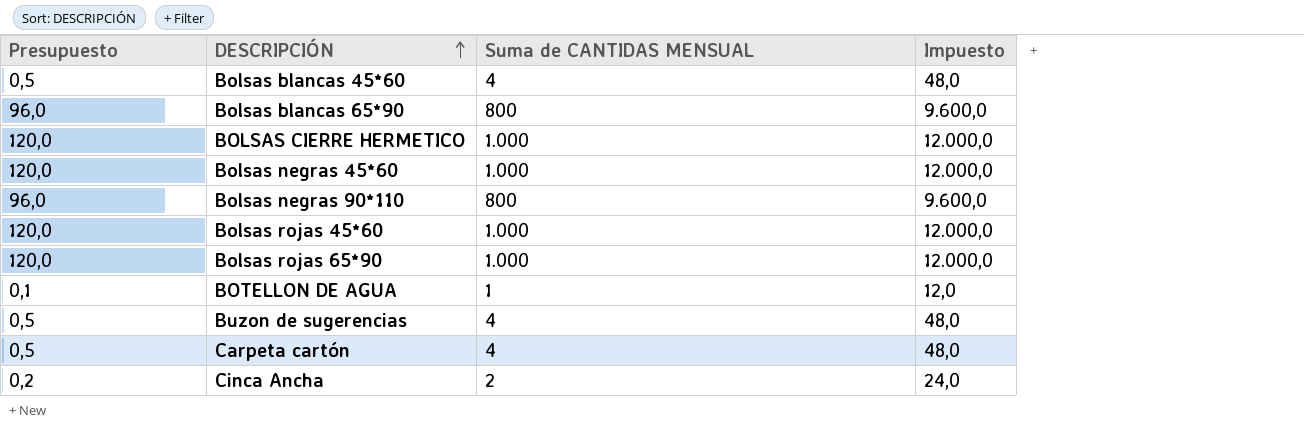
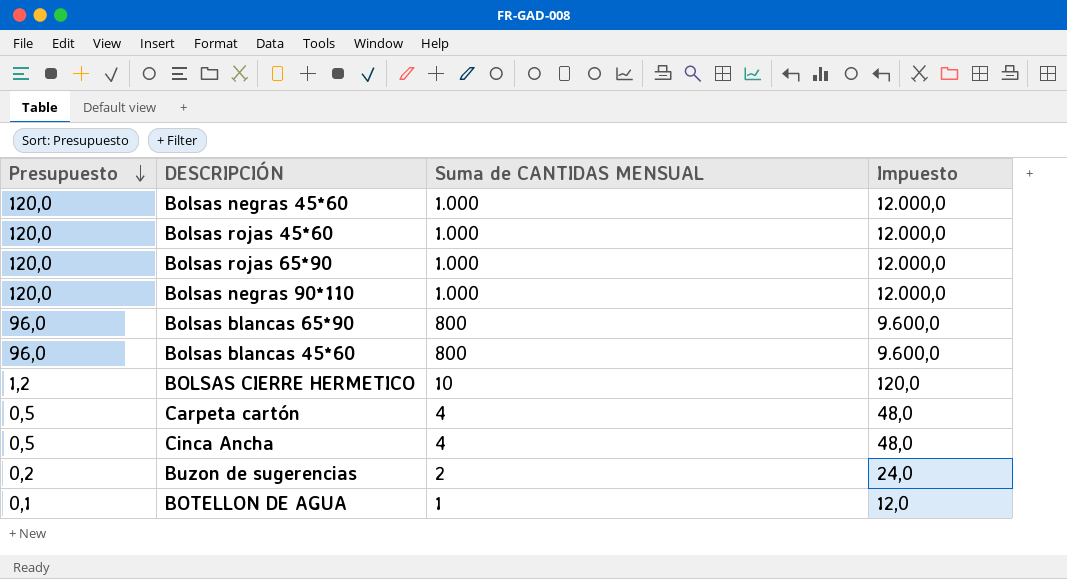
row order: DESCRIPCIÓN ascending -> Presupuesto descending
Bolsas negras 90*110 | Presupuesto: 96,0 -> 120,0
Bolsas negras 90*110 | Suma de CANTIDAS MENSUAL: 800 -> 1.000
Bolsas negras 90*110 | Impuesto: 9.600,0 -> 12.000,0
Bolsas blancas 45*60 | Presupuesto: 0,5 -> 96,0
Bolsas blancas 45*60 | Suma de CANTIDAS MENSUAL: 4 -> 800
Bolsas blancas 45*60 | Impuesto: 48,0 -> 9.600,0
BOLSAS CIERRE HERMETICO | Presupuesto: 120,0 -> 1,2
BOLSAS CIERRE HERMETICO | Suma de CANTIDAS MENSUAL: 1.000 -> 10
BOLSAS CIERRE HERMETICO | Impuesto: 12.000,0 -> 120,0
Cinca Ancha | Presupuesto: 0,2 -> 0,5
Cinca Ancha | Suma de CANTIDAS MENSUAL: 2 -> 4
Cinca Ancha | Impuesto: 24,0 -> 48,0
Buzon de sugerencias | Presupuesto: 0,5 -> 0,2
Buzon de sugerencias | Suma de CANTIDAS MENSUAL: 4 -> 2
Buzon de sugerencias | Impuesto: 48,0 -> 24,0

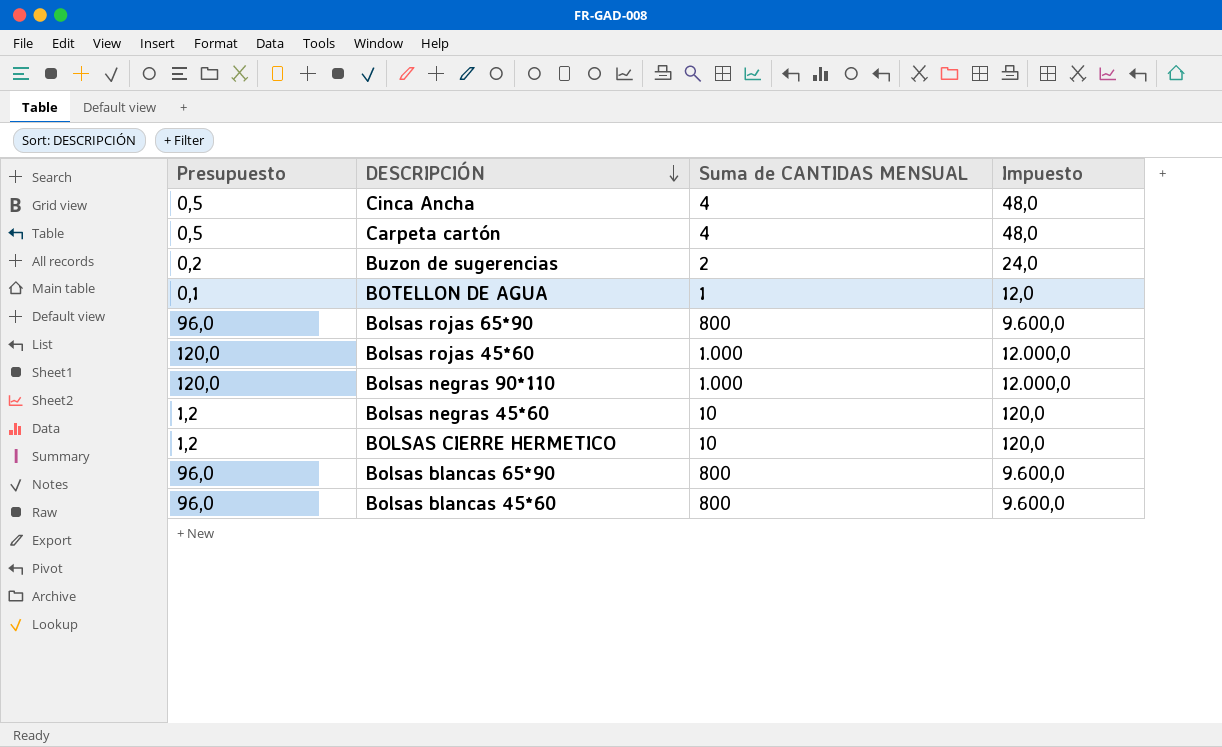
row order: Presupuesto descending -> DESCRIPCIÓN descending
Bolsas rojas 65*90 | Presupuesto: 120,0 -> 96,0
Bolsas rojas 65*90 | Suma de CANTIDAS MENSUAL: 1.000 -> 800
Bolsas rojas 65*90 | Impuesto: 12.000,0 -> 9.600,0
Bolsas negras 45*60 | Presupuesto: 120,0 -> 1,2
Bolsas negras 45*60 | Suma de CANTIDAS MENSUAL: 1.000 -> 10
Bolsas negras 45*60 | Impuesto: 12.000,0 -> 120,0

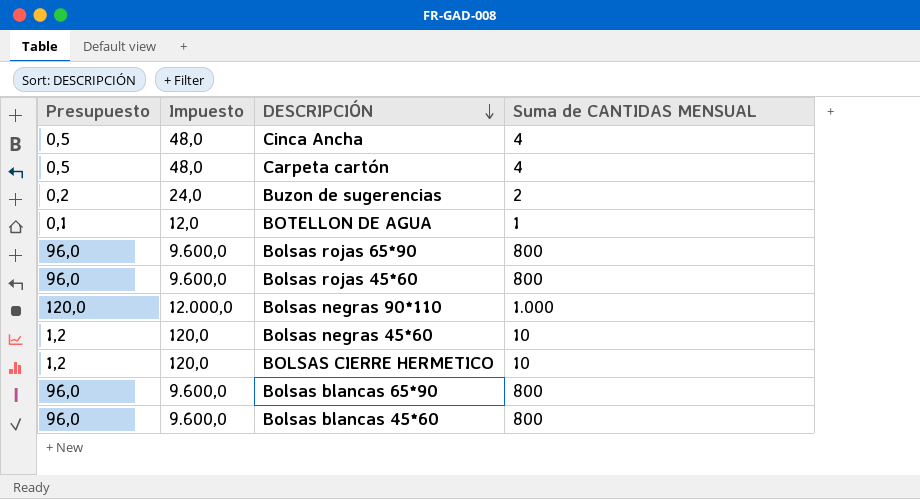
column Impuesto | position: 4 -> 2
Bolsas rojas 45*60 | Presupuesto: 120,0 -> 96,0
Bolsas rojas 45*60 | Impuesto: 12.000,0 -> 9.600,0
Bolsas rojas 45*60 | Suma de CANTIDAS MENSUAL: 1.000 -> 800

